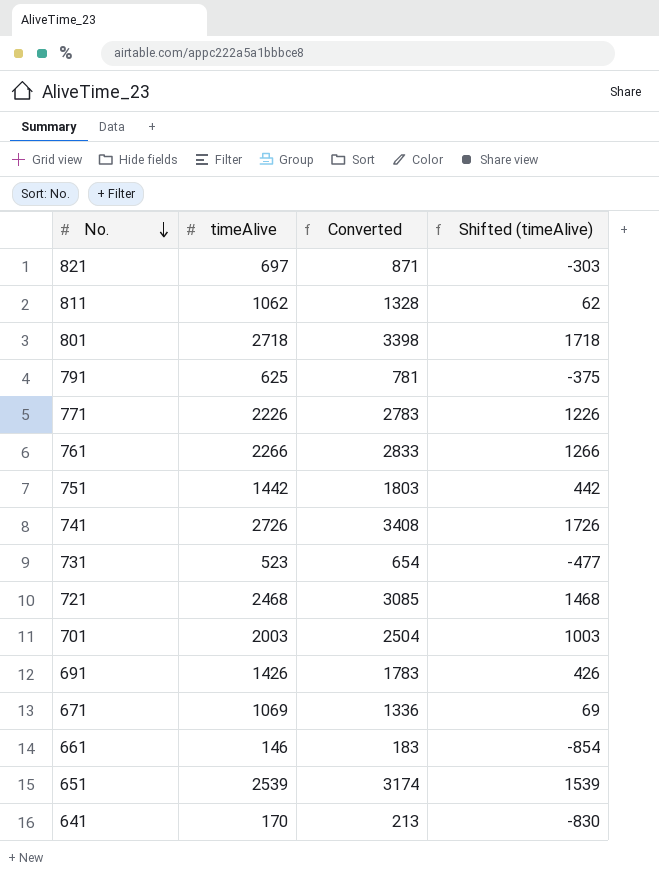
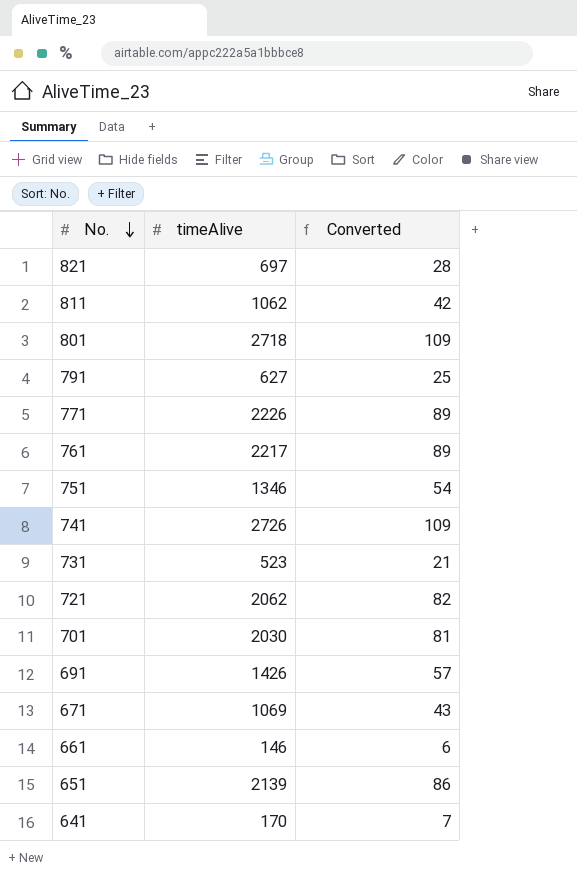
column Shifted (timeAlive) | formula: [timeAlive] - 1000 -> none
column Converted | formula: [timeAlive] * 1.25 -> [timeAlive] * 0.04
791 | timeAlive: 625 -> 627
761 | timeAlive: 2266 -> 2217
751 | timeAlive: 1442 -> 1346
721 | timeAlive: 2468 -> 2062
701 | timeAlive: 2003 -> 2030
651 | timeAlive: 2539 -> 2139

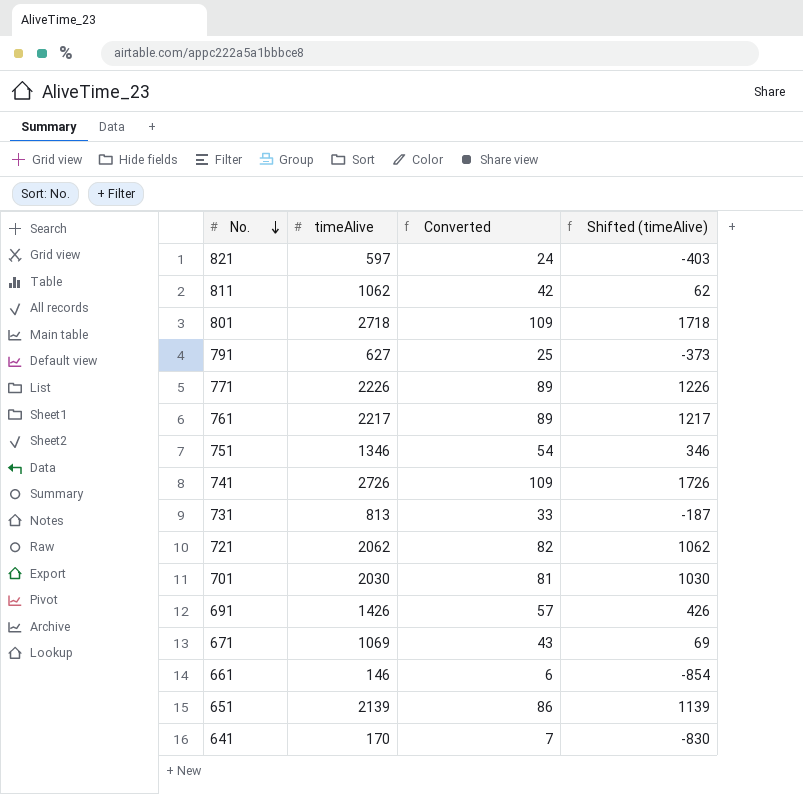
column Shifted (timeAlive) | formula: none -> [timeAlive] - 1000
821 | timeAlive: 697 -> 597
821 | Converted: 28 -> 24
731 | timeAlive: 523 -> 813
731 | Converted: 21 -> 33

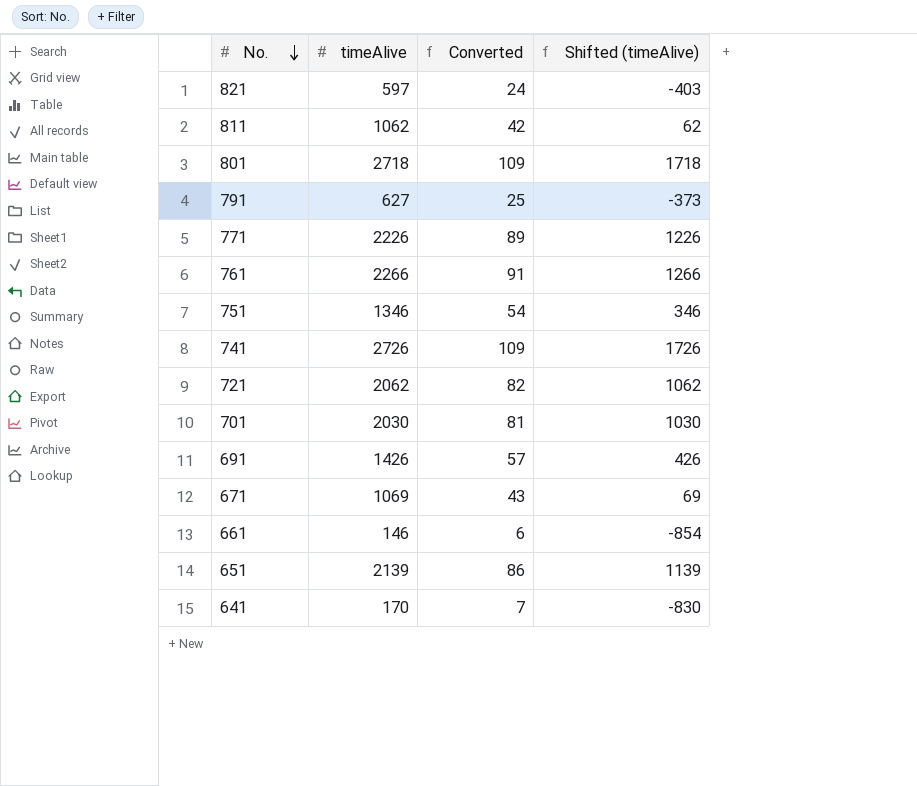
row 731: 813 | 33 | -187 -> none
761 | timeAlive: 2217 -> 2266
761 | Converted: 89 -> 91
761 | Shifted (timeAlive): 1217 -> 1266

